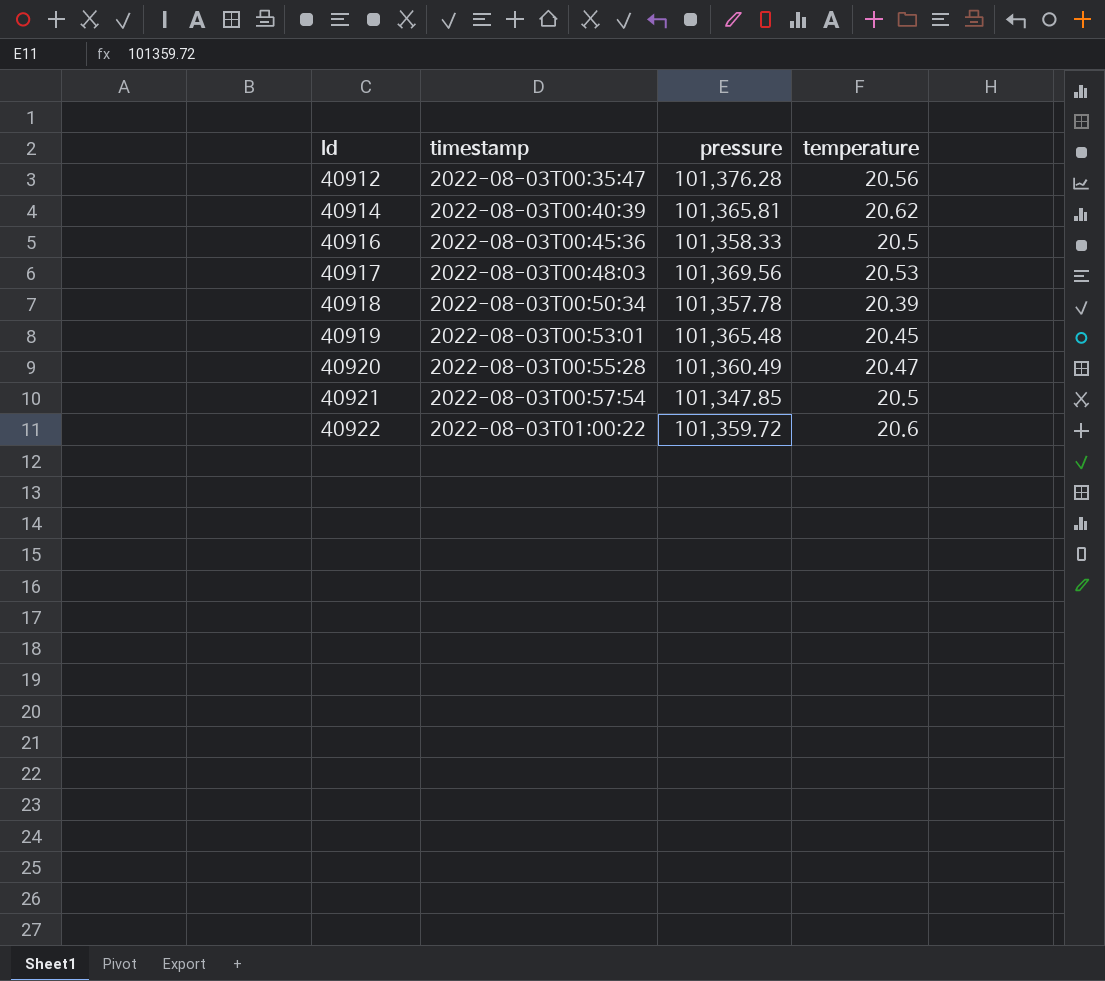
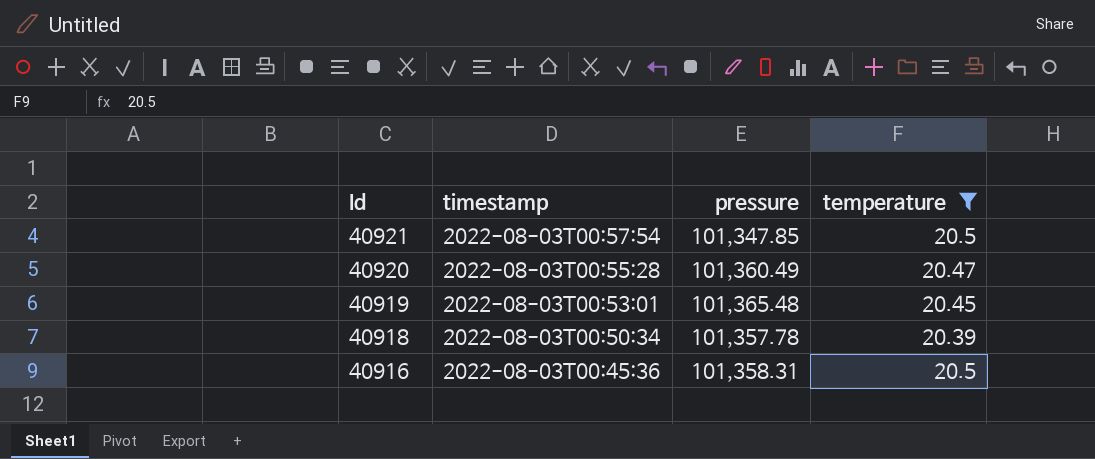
filter: none -> temperature <= 20.5
row order: Id ascending -> Id descending
40916 | pressure: 101,358.33 -> 101,358.31

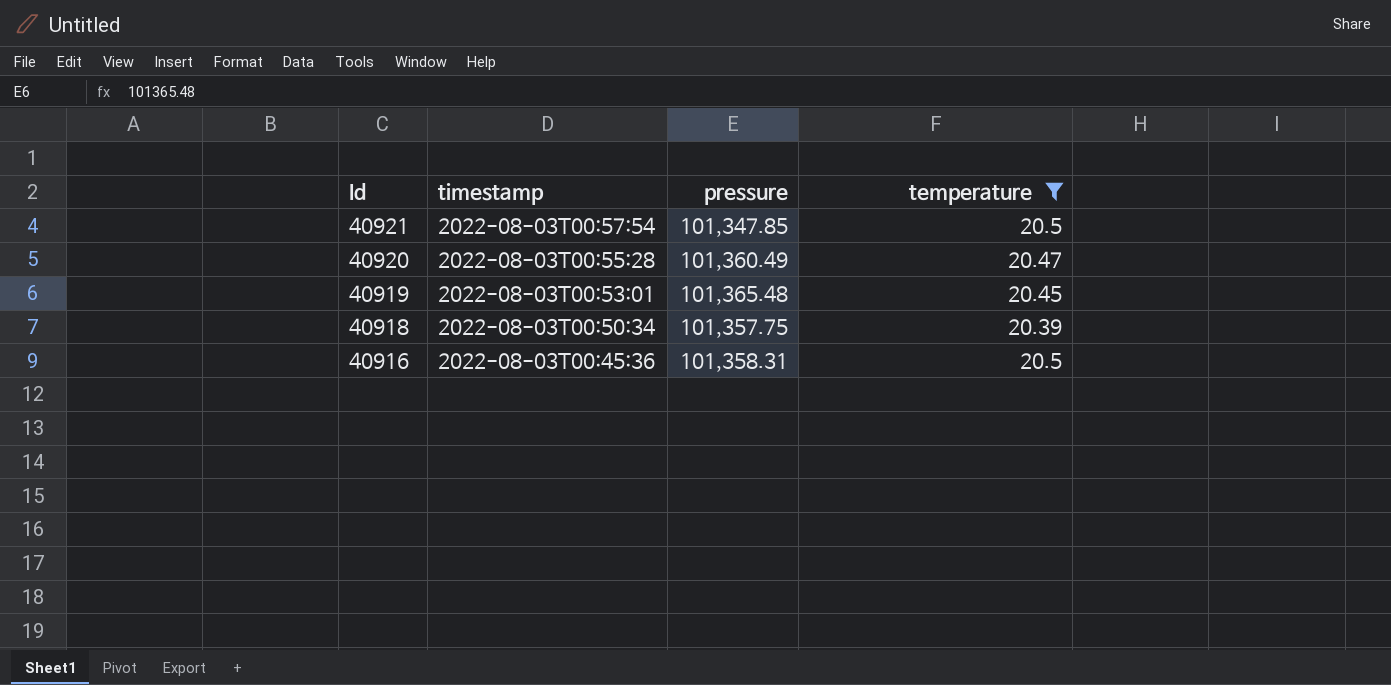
40918 | pressure: 101,357.78 -> 101,357.75

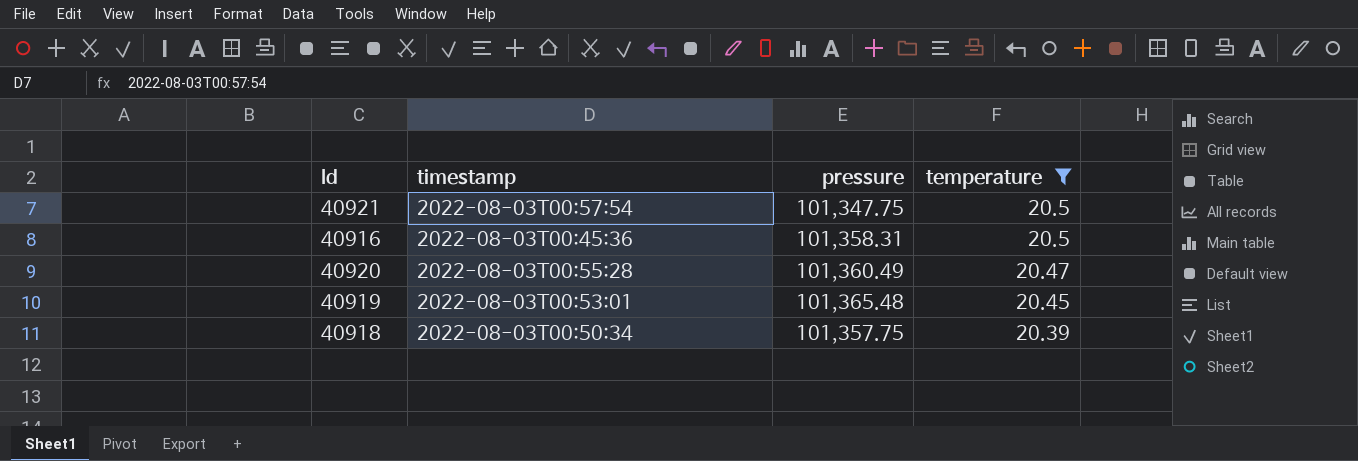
row order: Id descending -> temperature descending
40921 | pressure: 101,347.85 -> 101,347.75

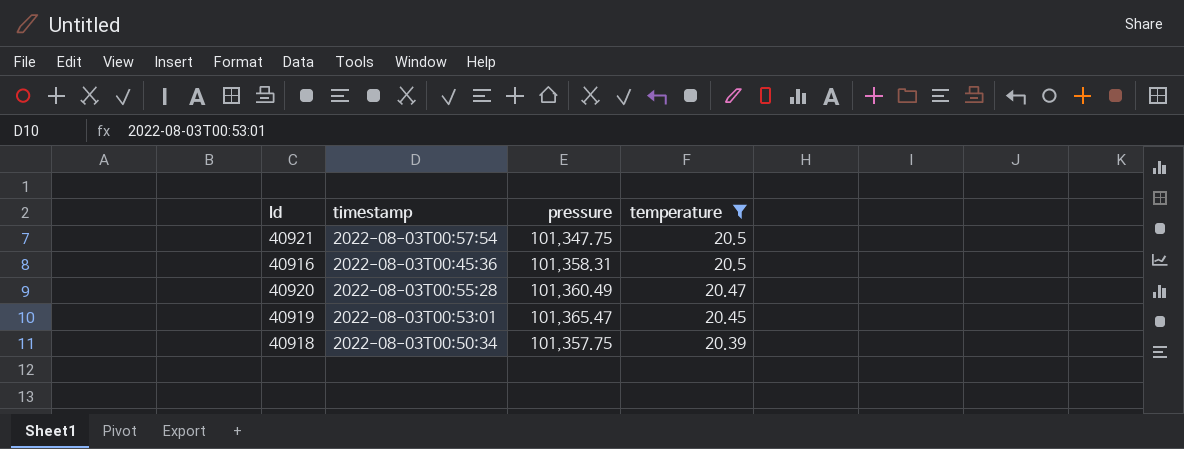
40919 | pressure: 101,365.48 -> 101,365.47

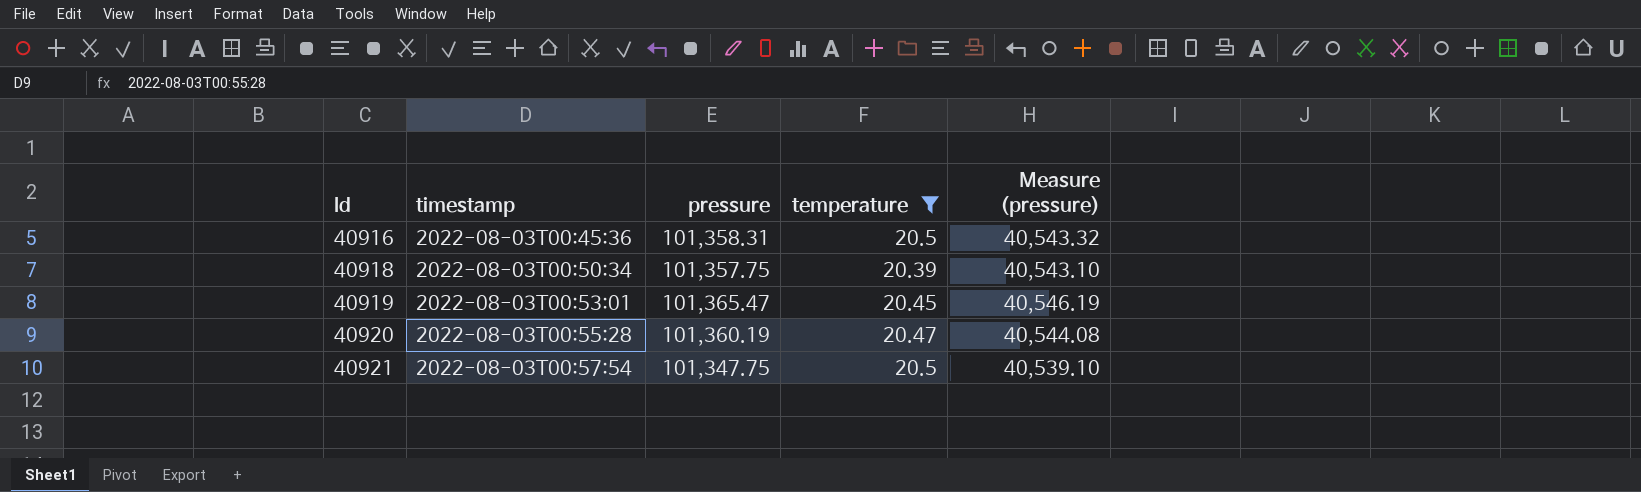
row order: temperature descending -> Id ascending
column Measure (pressure) | formula: none -> [pressure] * 0.4
40920 | pressure: 101,360.49 -> 101,360.19

